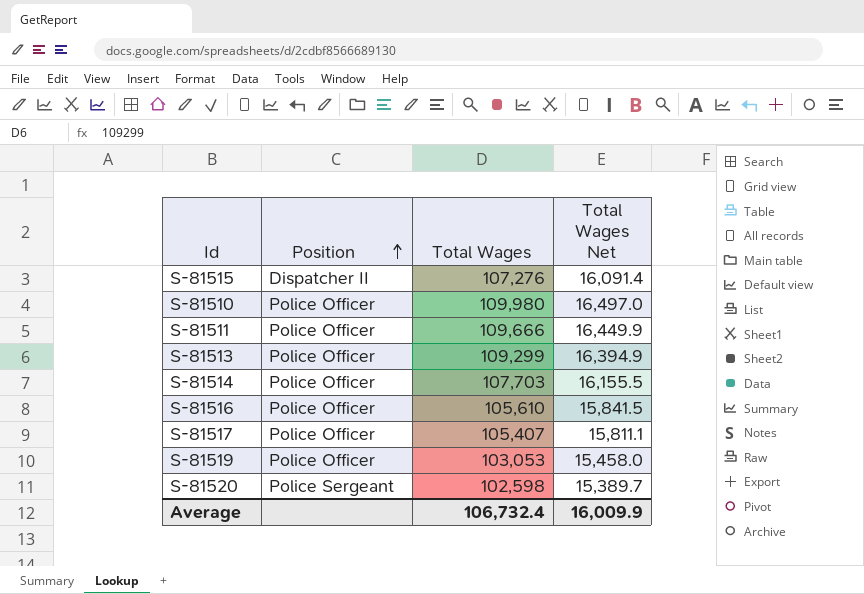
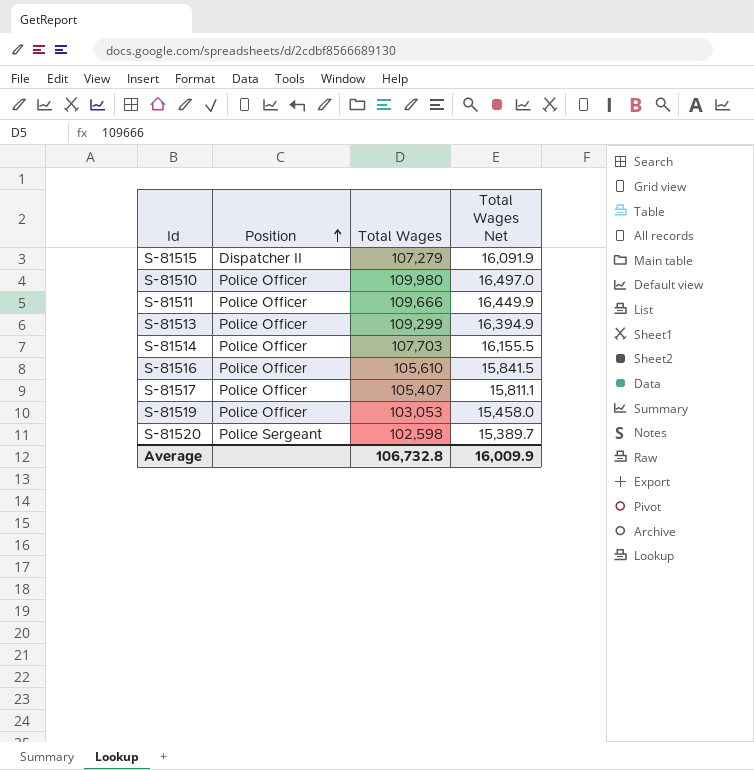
S-81515 | Total Wages: 107,276 -> 107,279
S-81515 | Total Wages Net: 16,091.4 -> 16,091.9
Average | Total Wages: 106,732.4 -> 106,732.8

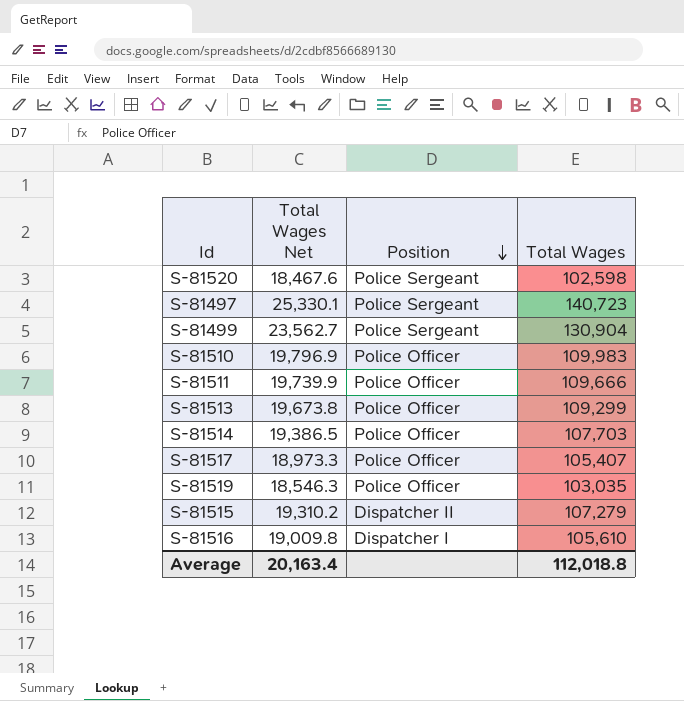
row order: Position ascending -> Position descending
column Total Wages Net | formula: [Total Wages] * 0.15 -> [Total Wages] * 0.18
column Total Wages Net | position: 4 -> 2
row S-81497: none -> 25,330.1 | Police Sergeant | 140,723
row S-81499: none -> 23,562.7 | Police Sergeant | 130,904
S-81510 | Total Wages: 109,980 -> 109,983
S-81519 | Total Wages: 103,053 -> 103,035
S-81516 | Position: Police Officer -> Dispatcher I
Average | Total Wages Net: 16,009.9 -> 20,163.4
Average | Total Wages: 106,732.8 -> 112,018.8

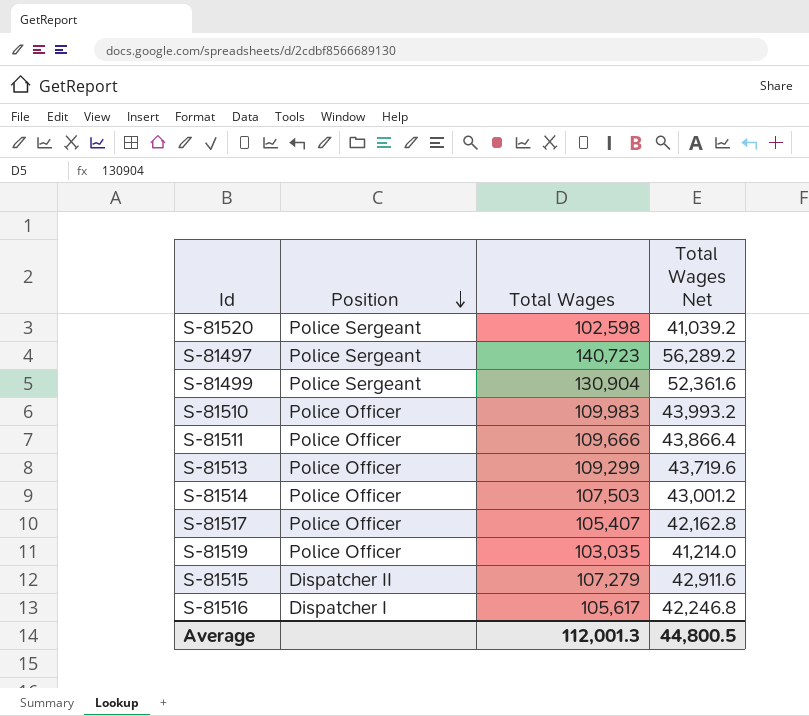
column Total Wages Net | formula: [Total Wages] * 0.18 -> [Total Wages] * 0.4
column Total Wages Net | position: 2 -> 4
S-81514 | Total Wages: 107,703 -> 107,503
S-81516 | Total Wages: 105,610 -> 105,617
Average | Total Wages: 112,018.8 -> 112,001.3
Average | Total Wages Net: 20,163.4 -> 44,800.5

